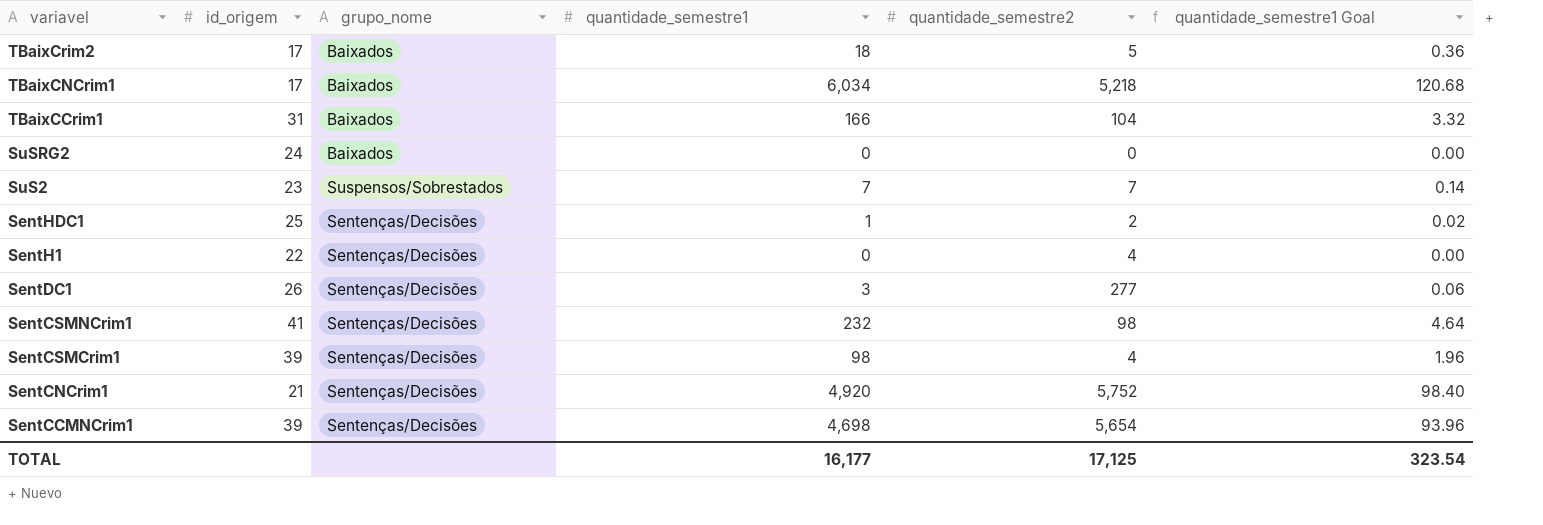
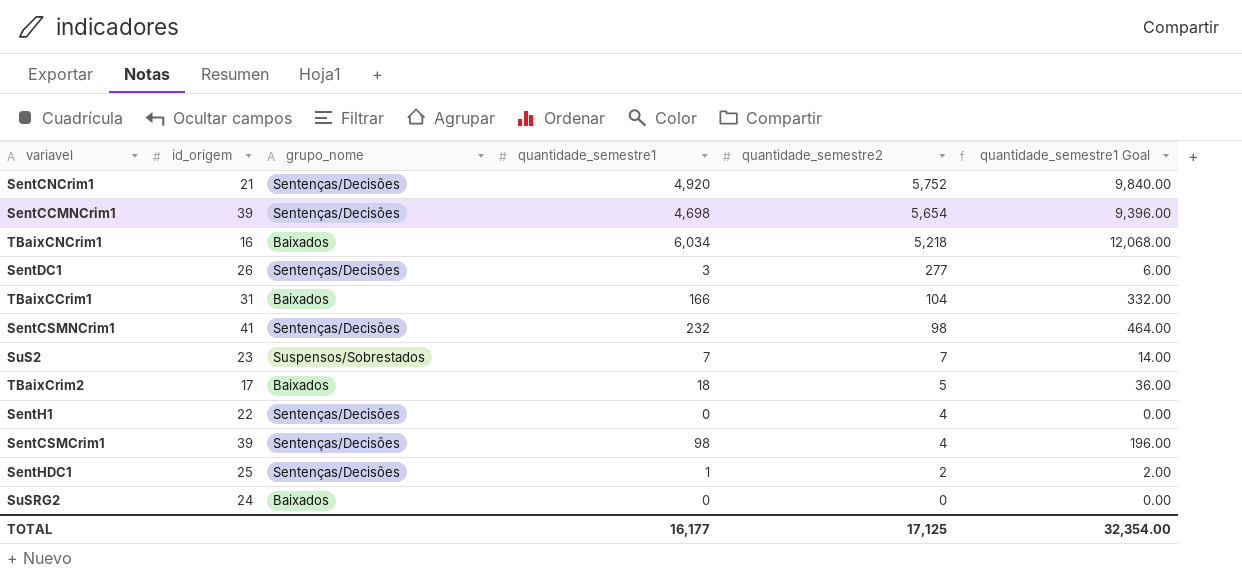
row order: variavel descending -> quantidade_semestre2 descending
column quantidade_semestre1 Goal | formula: [quantidade_semestre1] * 0.02 -> [quantidade_semestre1] * 2
TBaixCNCrim1 | id_origem: 17 -> 16
TOTAL | quantidade_semestre1 Goal: 323.54 -> 32,354.00

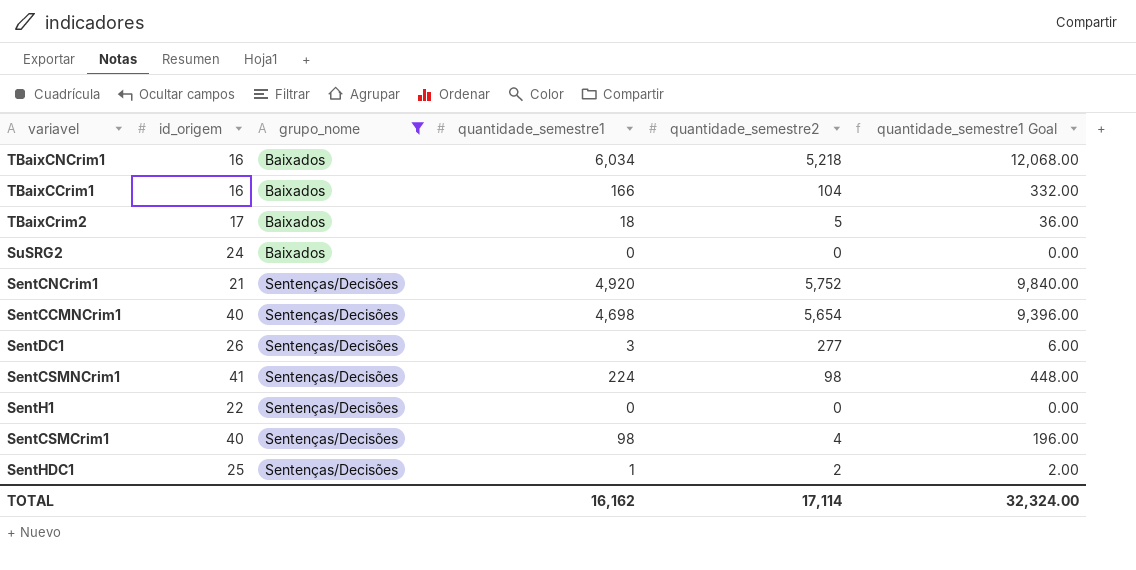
filter: none -> grupo_nome != Suspensos/Sobrestados
row order: quantidade_semestre2 descending -> grupo_nome ascending
TBaixCCrim1 | id_origem: 31 -> 16
SentCCMNCrim1 | id_origem: 39 -> 40
SentCSMNCrim1 | quantidade_semestre1: 232 -> 224
SentCSMNCrim1 | quantidade_semestre1 Goal: 464.00 -> 448.00
SentH1 | quantidade_semestre2: 4 -> 0
SentCSMCrim1 | id_origem: 39 -> 40
TOTAL | quantidade_semestre1: 16,177 -> 16,162
TOTAL | quantidade_semestre2: 17,125 -> 17,114
TOTAL | quantidade_semestre1 Goal: 32,354.00 -> 32,324.00

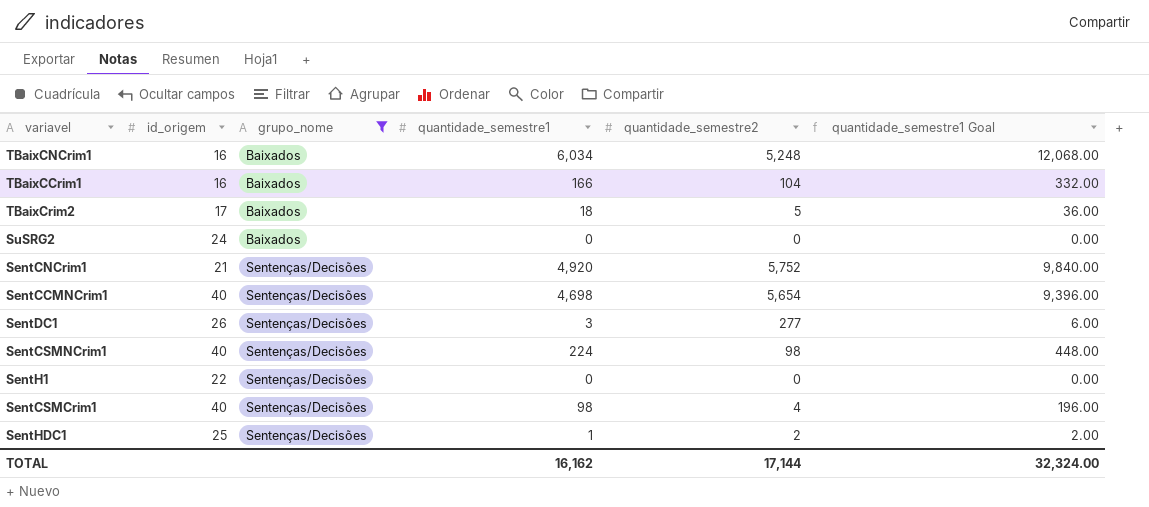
TBaixCNCrim1 | quantidade_semestre2: 5,218 -> 5,248
SentCSMNCrim1 | id_origem: 41 -> 40
TOTAL | quantidade_semestre2: 17,114 -> 17,144

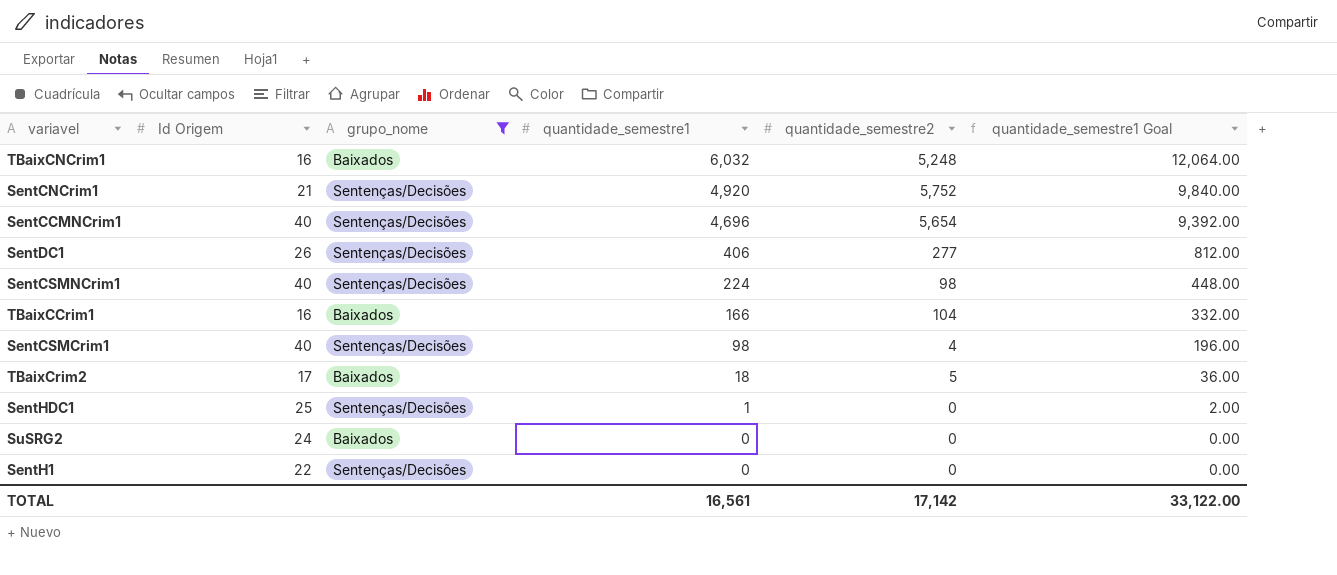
row order: grupo_nome ascending -> quantidade_semestre1 descending
column name: id_origem -> Id Origem
TBaixCNCrim1 | quantidade_semestre1: 6,034 -> 6,032
TBaixCNCrim1 | quantidade_semestre1 Goal: 12,068.00 -> 12,064.00
SentCCMNCrim1 | quantidade_semestre1: 4,698 -> 4,696
SentCCMNCrim1 | quantidade_semestre1 Goal: 9,396.00 -> 9,392.00
SentDC1 | quantidade_semestre1: 3 -> 406
SentDC1 | quantidade_semestre1 Goal: 6.00 -> 812.00
SentHDC1 | quantidade_semestre2: 2 -> 0
TOTAL | quantidade_semestre1: 16,162 -> 16,561
TOTAL | quantidade_semestre2: 17,144 -> 17,142
TOTAL | quantidade_semestre1 Goal: 32,324.00 -> 33,122.00

